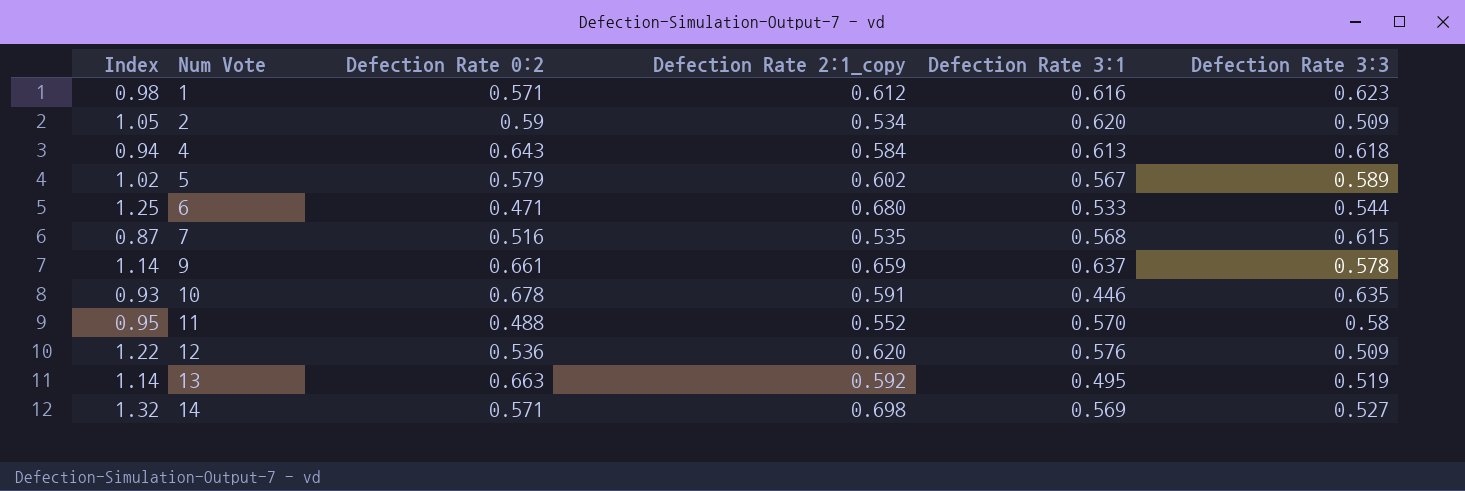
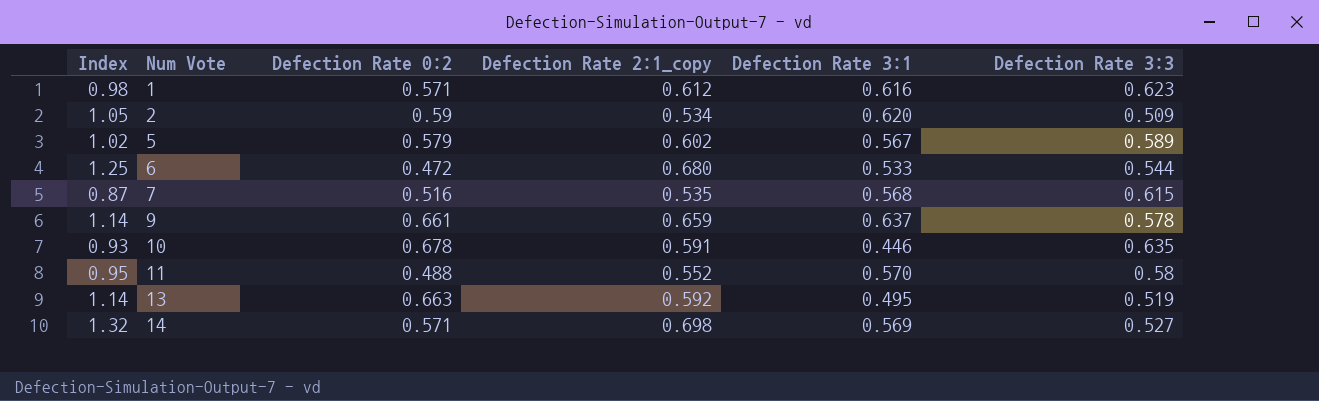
row 4: 0.94 | 0.643 | 0.584 | 0.613 | 0.618 -> none
row 12: 1.22 | 0.536 | 0.620 | 0.576 | 0.509 -> none
6 | Defection Rate 0:2: 0.471 -> 0.472

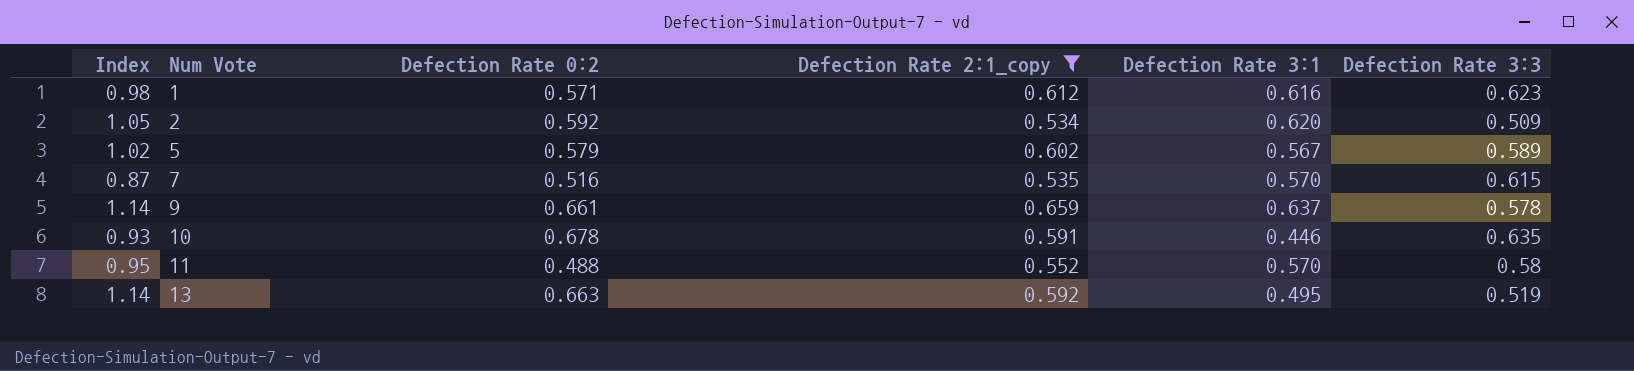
filter: none -> Defection Rate 2:1_copy <= 0.659
2 | Defection Rate 0:2: 0.59 -> 0.592
7 | Defection Rate 3:1: 0.568 -> 0.570

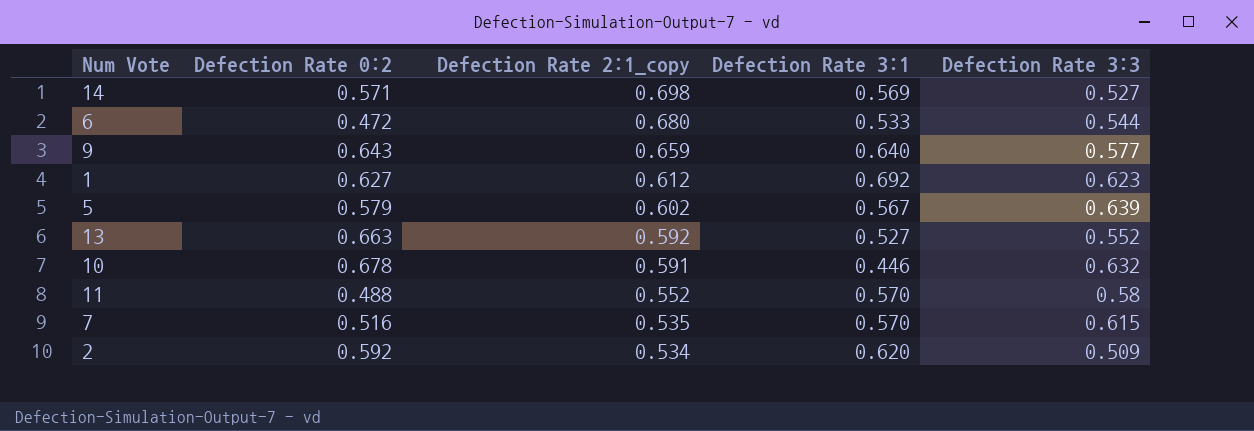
filter: Defection Rate 2:1_copy <= 0.659 -> none
row order: Num Vote ascending -> Defection Rate 2:1_copy descending
column Index | formula: [Defection Rate 2:1_copy] / [Defection Rate 3:3] -> none
9 | Defection Rate 0:2: 0.661 -> 0.643
9 | Defection Rate 3:1: 0.637 -> 0.640
9 | Defection Rate 3:3: 0.578 -> 0.577
1 | Defection Rate 0:2: 0.571 -> 0.627
1 | Defection Rate 3:1: 0.616 -> 0.692
5 | Defection Rate 3:3: 0.589 -> 0.639
13 | Defection Rate 3:1: 0.495 -> 0.527
13 | Defection Rate 3:3: 0.519 -> 0.552
10 | Defection Rate 3:3: 0.635 -> 0.632

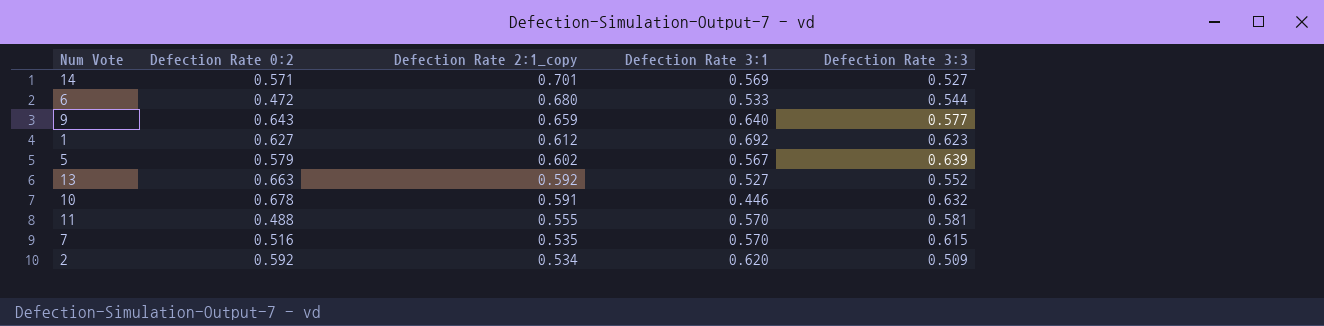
14 | Defection Rate 2:1_copy: 0.698 -> 0.701
11 | Defection Rate 2:1_copy: 0.552 -> 0.555
11 | Defection Rate 3:3: 0.58 -> 0.581

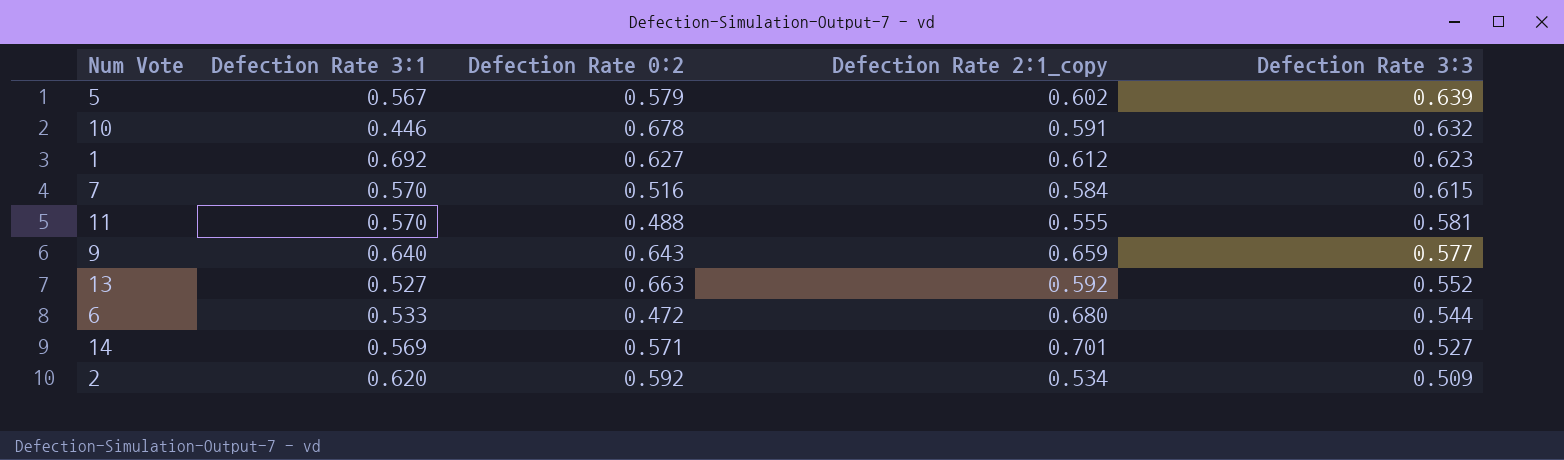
row order: Defection Rate 2:1_copy descending -> Defection Rate 3:3 descending
column Defection Rate 3:1 | position: 4 -> 2
7 | Defection Rate 2:1_copy: 0.535 -> 0.584

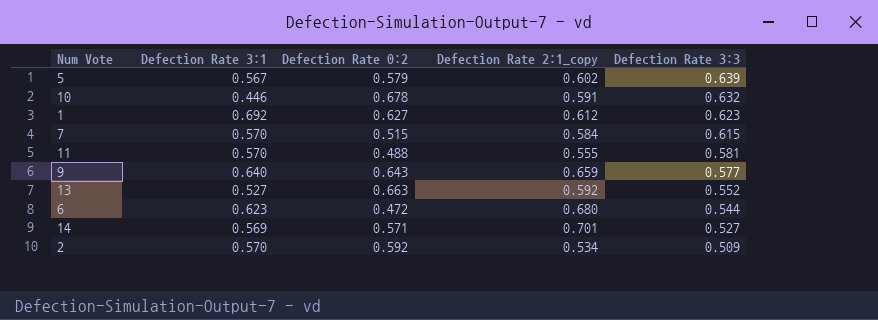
7 | Defection Rate 0:2: 0.516 -> 0.515
6 | Defection Rate 3:1: 0.533 -> 0.623
2 | Defection Rate 3:1: 0.620 -> 0.570

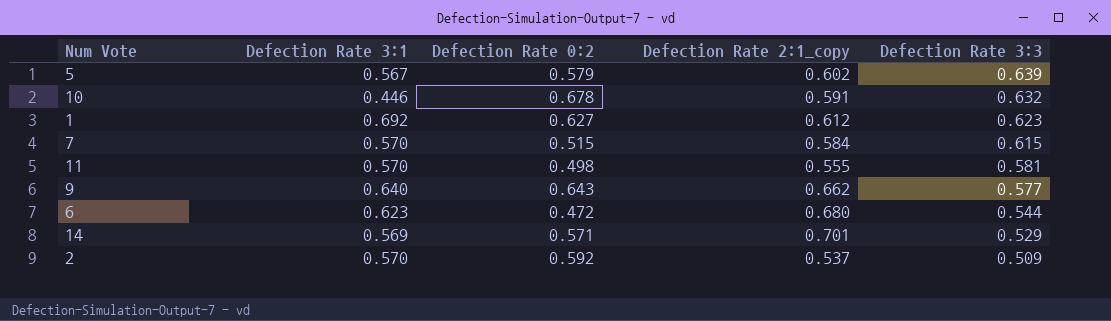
row 13: 0.527 | 0.663 | 0.592 | 0.552 -> none
11 | Defection Rate 0:2: 0.488 -> 0.498
9 | Defection Rate 2:1_copy: 0.659 -> 0.662
14 | Defection Rate 3:3: 0.527 -> 0.529
2 | Defection Rate 2:1_copy: 0.534 -> 0.537

